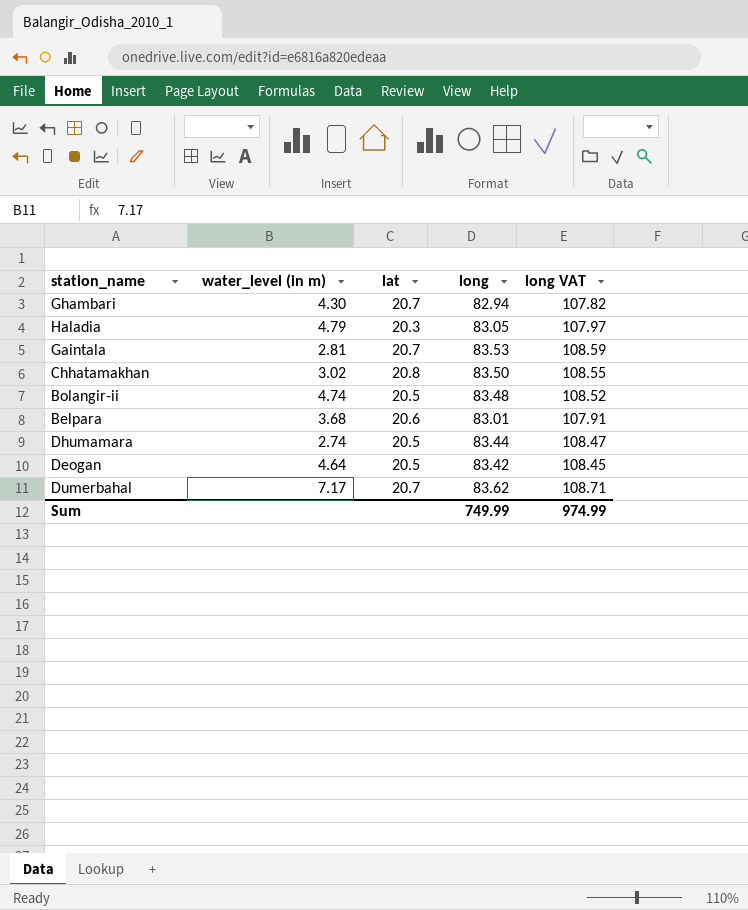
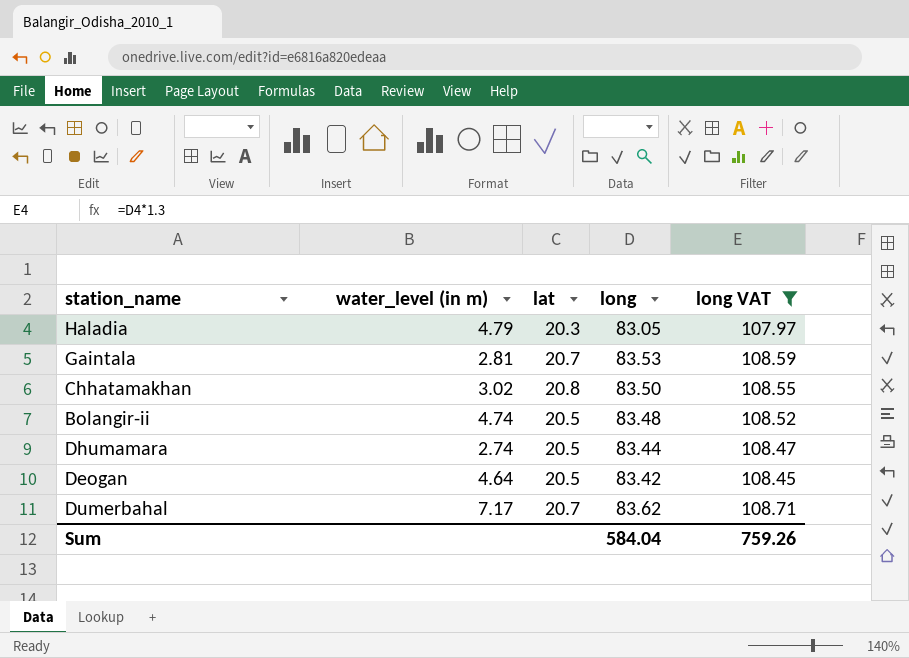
filter: none -> long VAT >= 107.97
Sum | long: 749.99 -> 584.04
Sum | long VAT: 974.99 -> 759.26

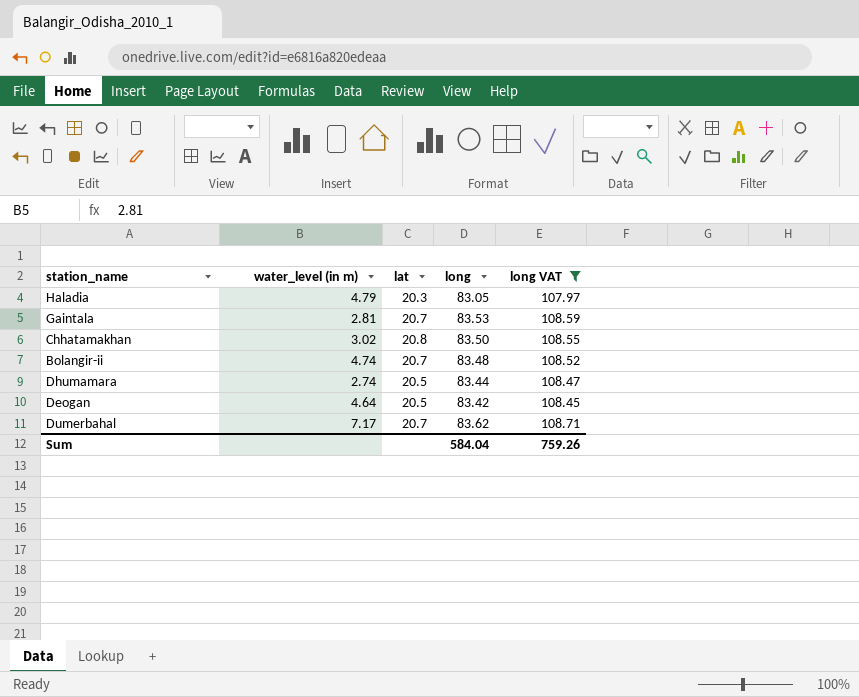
Bolangir-ii | lat: 20.5 -> 20.7

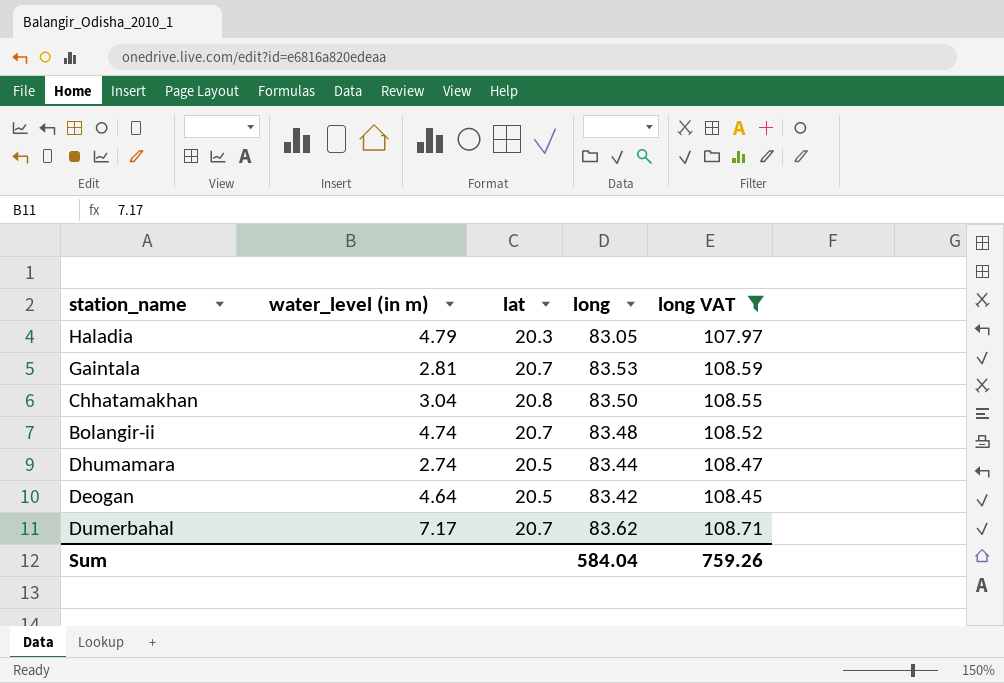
Chhatamakhan | water_level (in m): 3.02 -> 3.04

